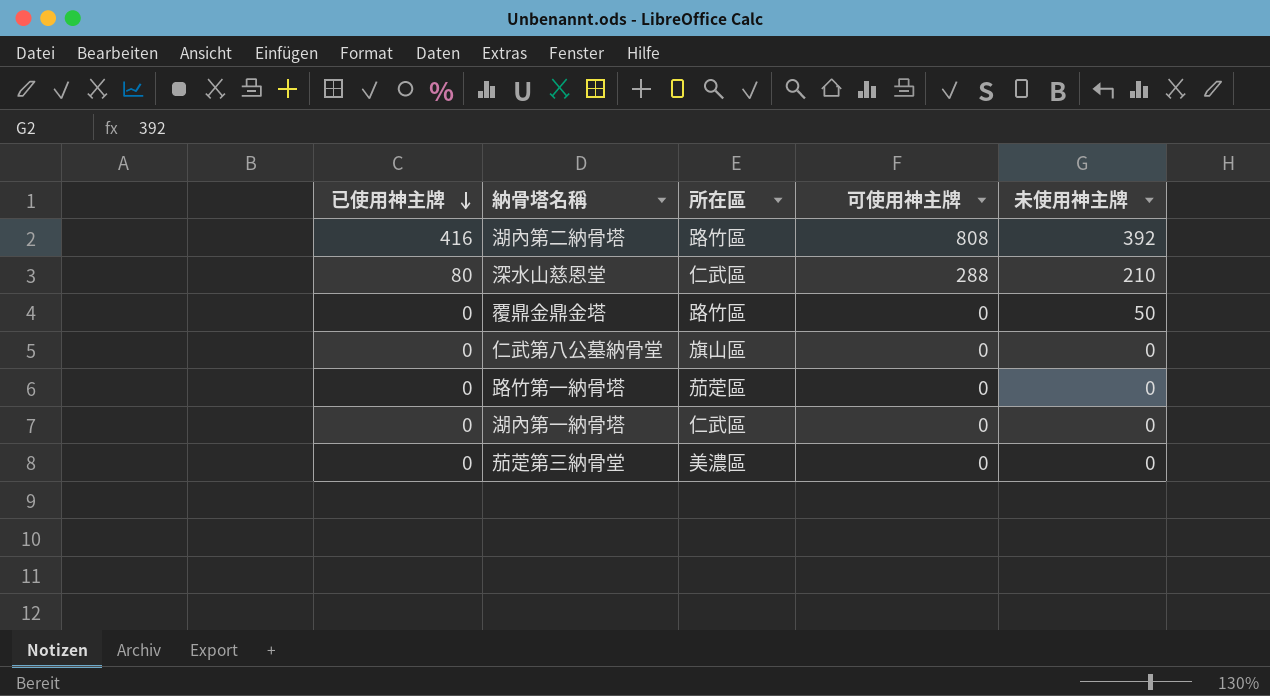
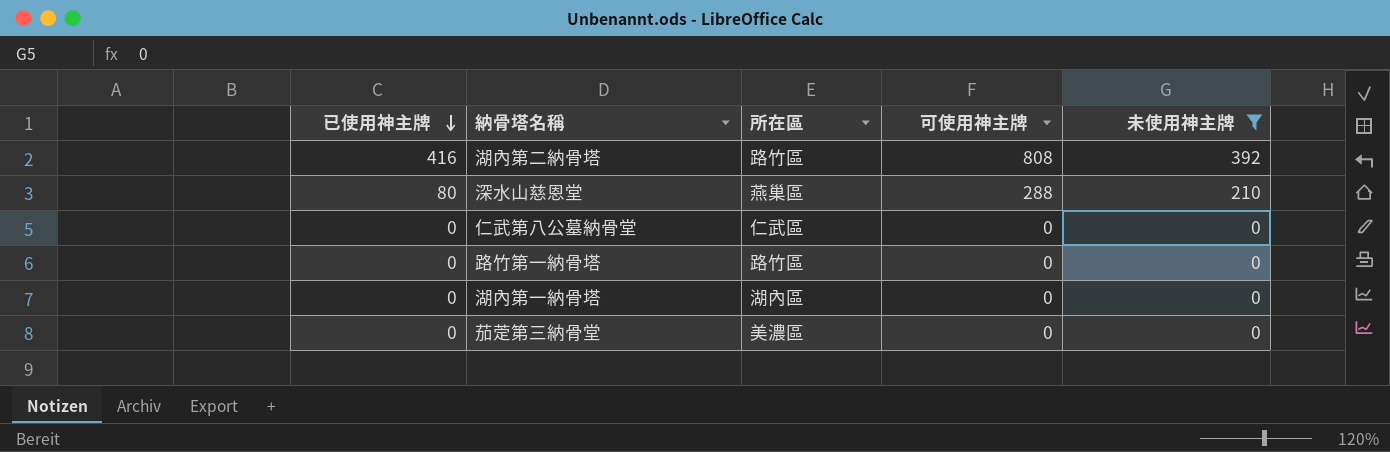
filter: none -> 未使用神主牌 != 50
深水山慈恩堂 | 所在區: 仁武區 -> 燕巢區
仁武第八公墓納骨堂 | 所在區: 旗山區 -> 仁武區
路竹第一納骨塔 | 所在區: 茄萣區 -> 路竹區
湖內第一納骨塔 | 所在區: 仁武區 -> 湖內區

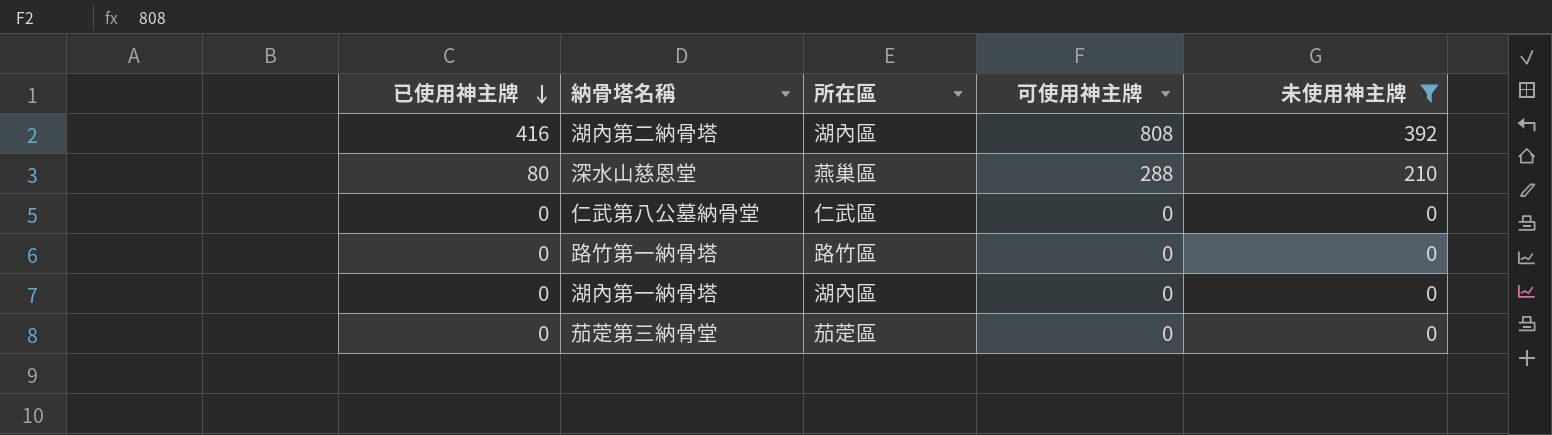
湖內第二納骨塔 | 所在區: 路竹區 -> 湖內區
茄萣第三納骨堂 | 所在區: 美濃區 -> 茄萣區

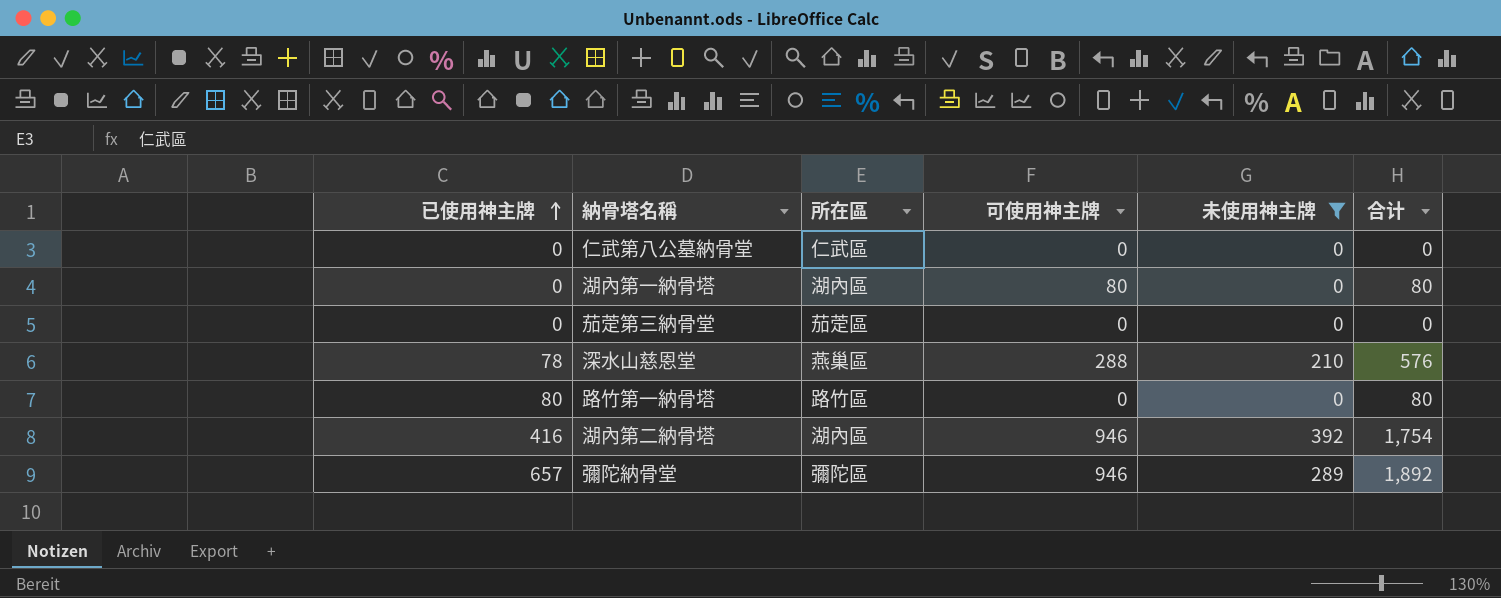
row order: 已使用神主牌 descending -> 已使用神主牌 ascending
column 合计 | formula: none -> [已使用神主牌] + [可使用神主牌] + [未使用神主牌]
湖內第一納骨塔 | 可使用神主牌: 0 -> 80
深水山慈恩堂 | 已使用神主牌: 80 -> 78
路竹第一納骨塔 | 已使用神主牌: 0 -> 80
湖內第二納骨塔 | 可使用神主牌: 808 -> 946
row 彌陀納骨堂: none -> 657 | 彌陀區 | 946 | 289 | 1,892

